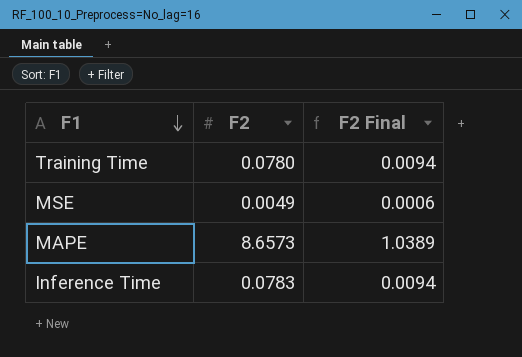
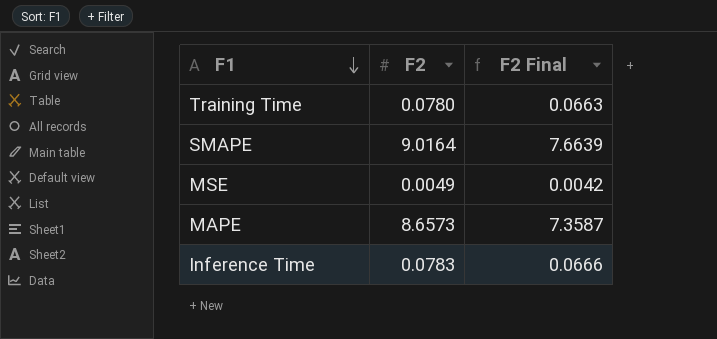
column F2 Final | formula: [F2] * 0.12 -> [F2] * 0.85
row SMAPE: none -> 9.0164 | 7.6639

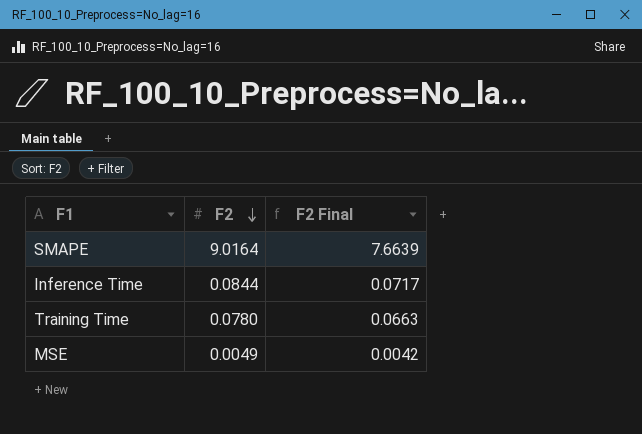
row order: F1 descending -> F2 descending
row MAPE: 8.6573 | 7.3587 -> none
Inference Time | F2: 0.0783 -> 0.0844
Inference Time | F2 Final: 0.0666 -> 0.0717

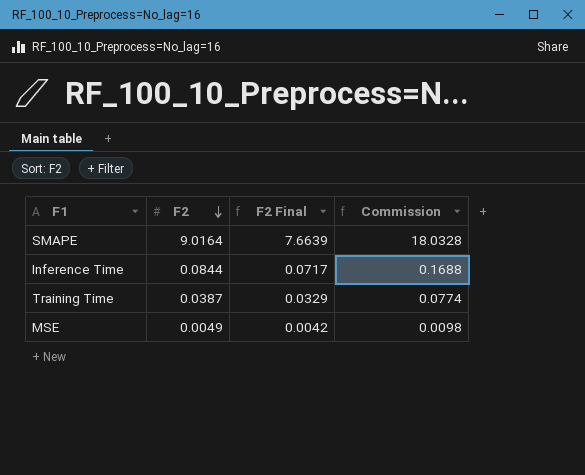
column Commission | formula: none -> [F2] * 2
Training Time | F2: 0.0780 -> 0.0387
Training Time | F2 Final: 0.0663 -> 0.0329

